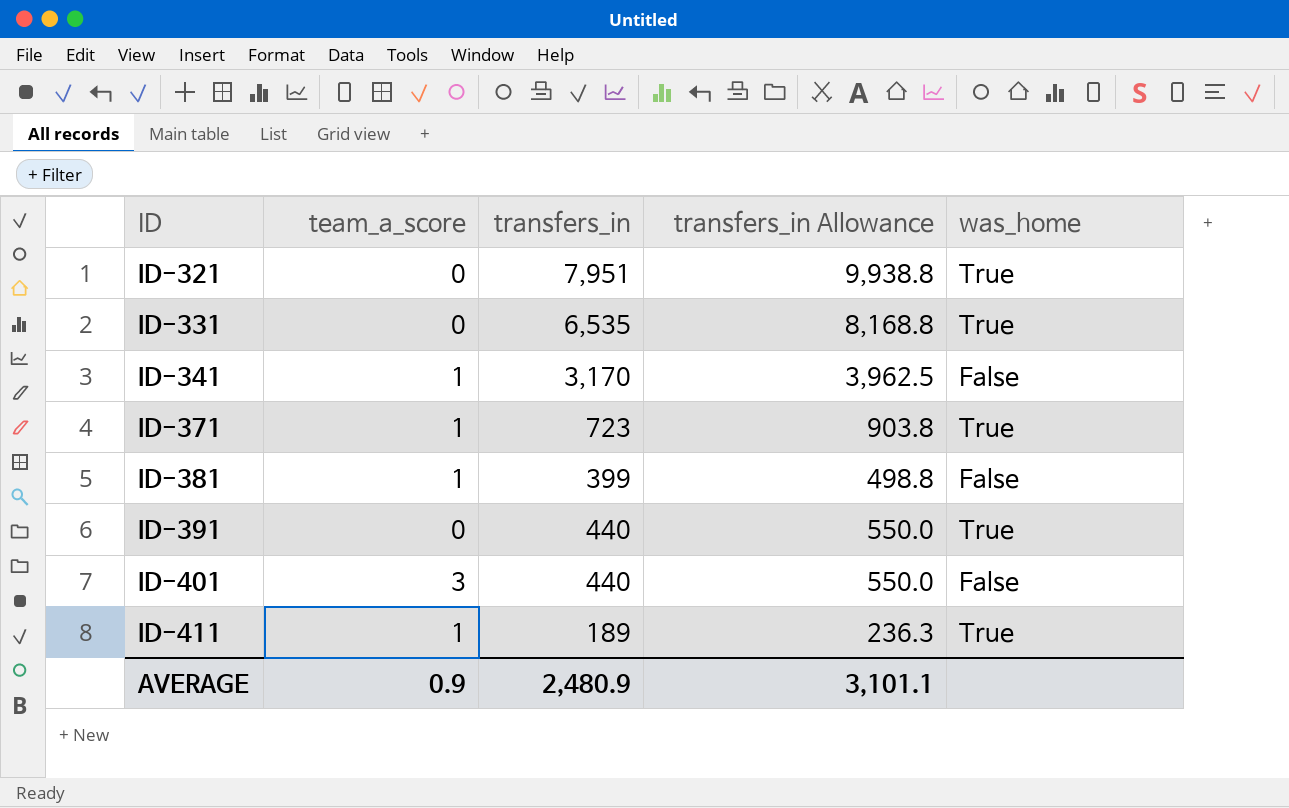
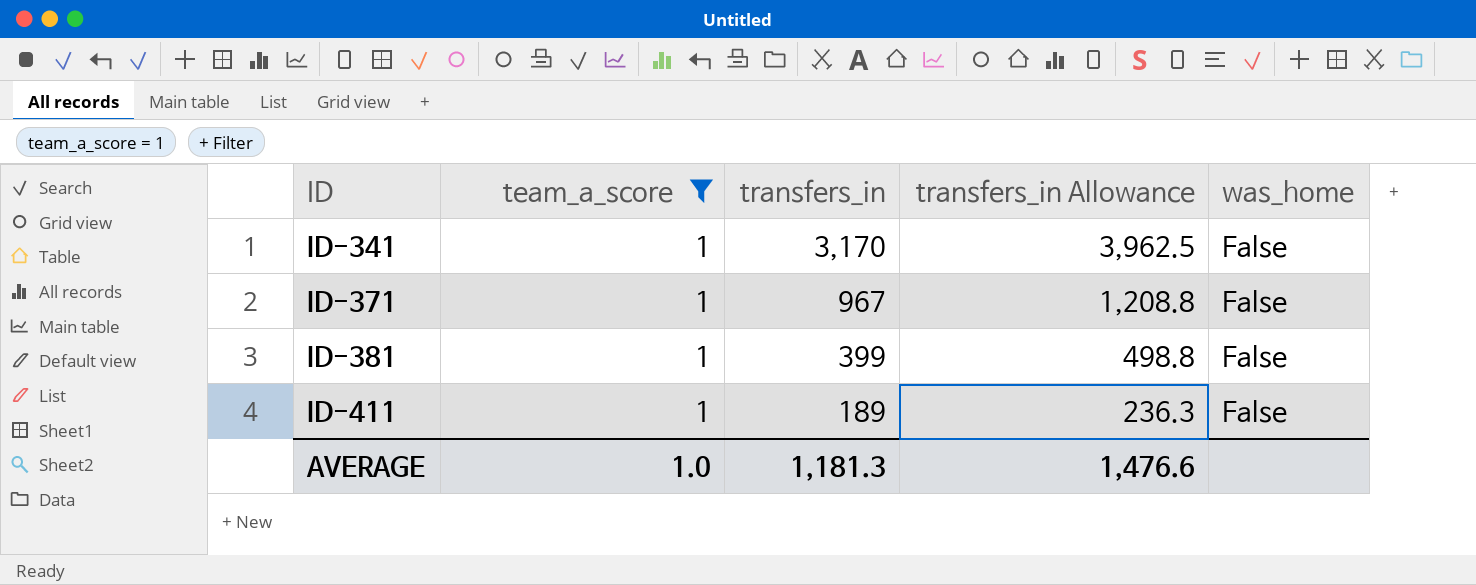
filter: none -> team_a_score = 1
ID-371 | transfers_in: 723 -> 967
ID-371 | transfers_in Allowance: 903.8 -> 1,208.8
ID-371 | was_home: True -> False
ID-411 | was_home: True -> False
AVERAGE | team_a_score: 0.9 -> 1.0
AVERAGE | transfers_in: 2,480.9 -> 1,181.3
AVERAGE | transfers_in Allowance: 3,101.1 -> 1,476.6

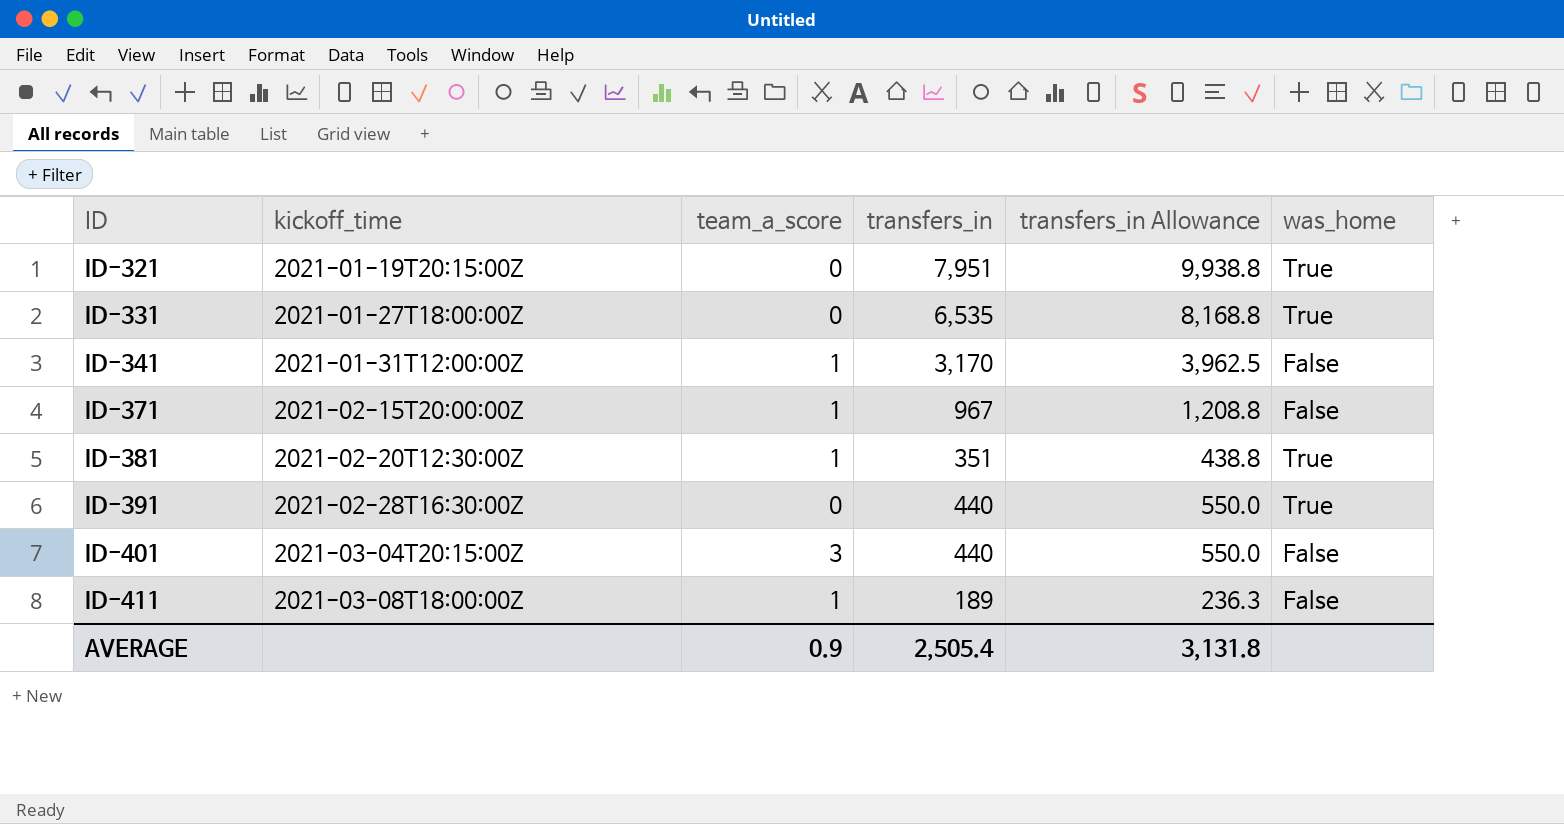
filter: team_a_score = 1 -> none
column kickoff_time | position: none -> 2
ID-381 | transfers_in: 399 -> 351
ID-381 | transfers_in Allowance: 498.8 -> 438.8
ID-381 | was_home: False -> True
AVERAGE | team_a_score: 1.0 -> 0.9
AVERAGE | transfers_in: 1,181.3 -> 2,505.4
AVERAGE | transfers_in Allowance: 1,476.6 -> 3,131.8

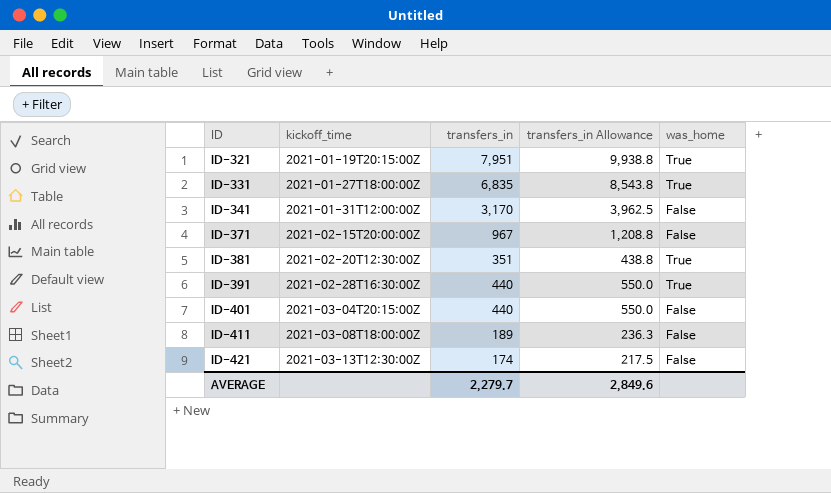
column team_a_score | position: 3 -> none
ID-331 | transfers_in: 6,535 -> 6,835
ID-331 | transfers_in Allowance: 8,168.8 -> 8,543.8
row ID-421: none -> 2021-03-13T12:30:00Z | 174 | 217.5 | False
AVERAGE | transfers_in: 2,505.4 -> 2,279.7
AVERAGE | transfers_in Allowance: 3,131.8 -> 2,849.6

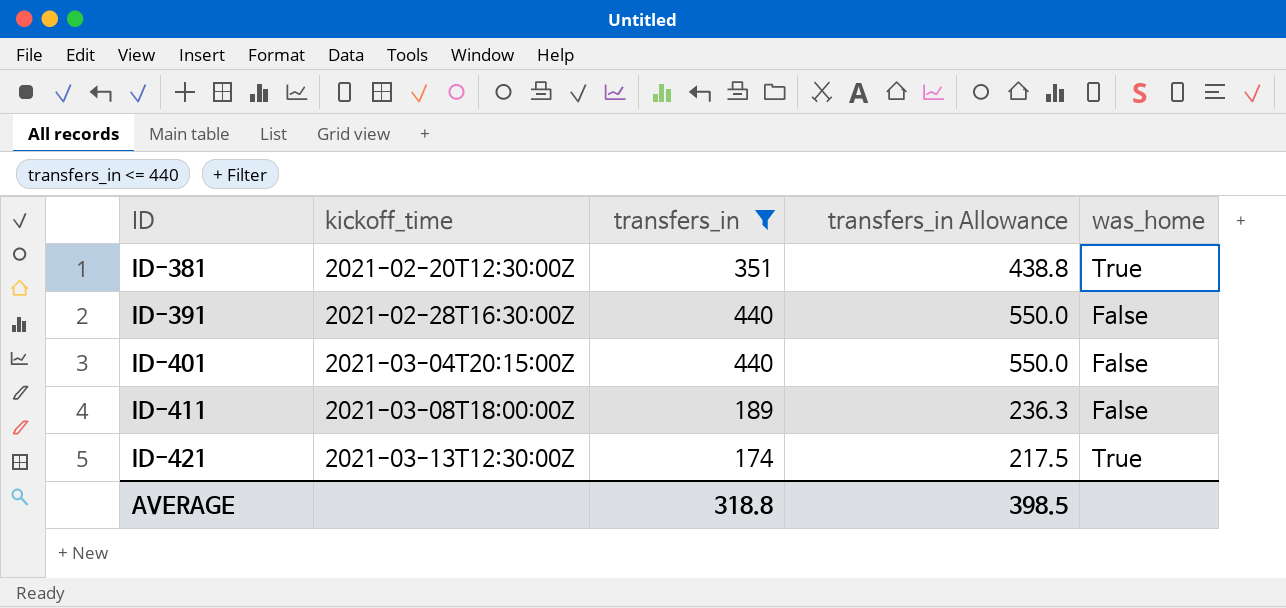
filter: none -> transfers_in <= 440
ID-391 | was_home: True -> False
ID-421 | was_home: False -> True
AVERAGE | transfers_in: 2,279.7 -> 318.8
AVERAGE | transfers_in Allowance: 2,849.6 -> 398.5

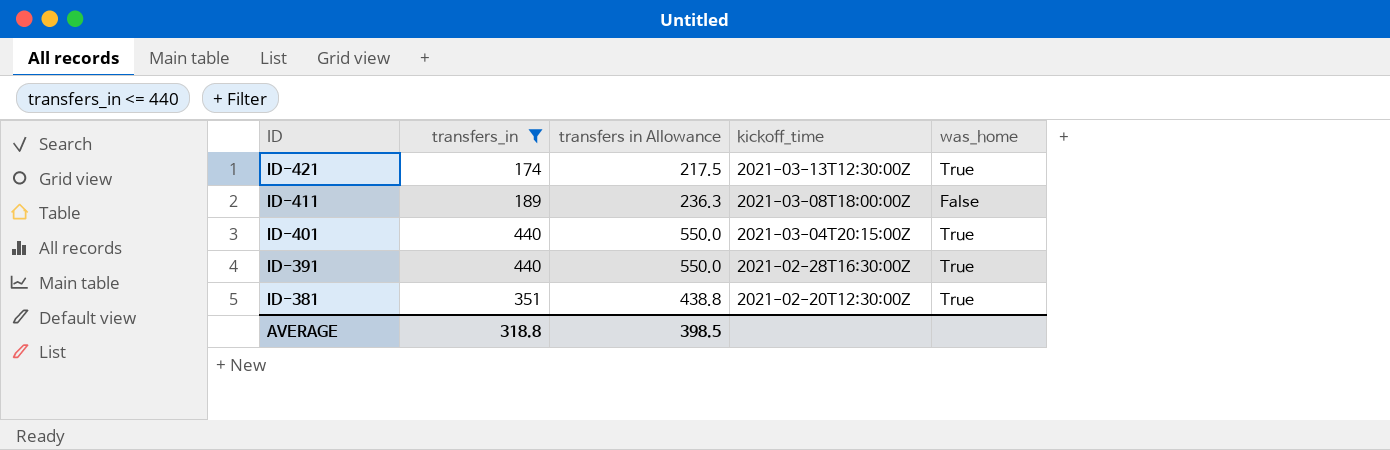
row order: ID ascending -> ID descending
column name: transfers_in Allowance -> transfers in Allowance
column kickoff_time | position: 2 -> 4
ID-401 | was_home: False -> True
ID-391 | was_home: False -> True

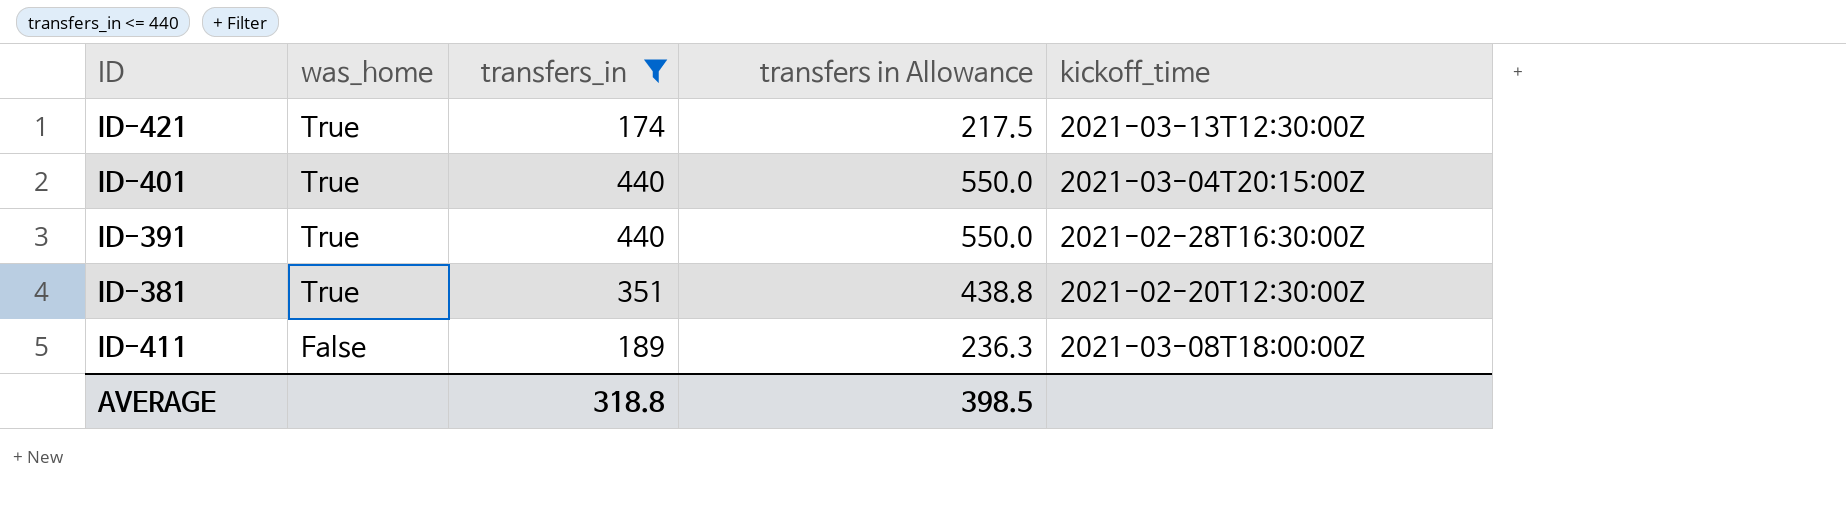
row order: ID descending -> was_home descending
column was_home | position: 5 -> 2

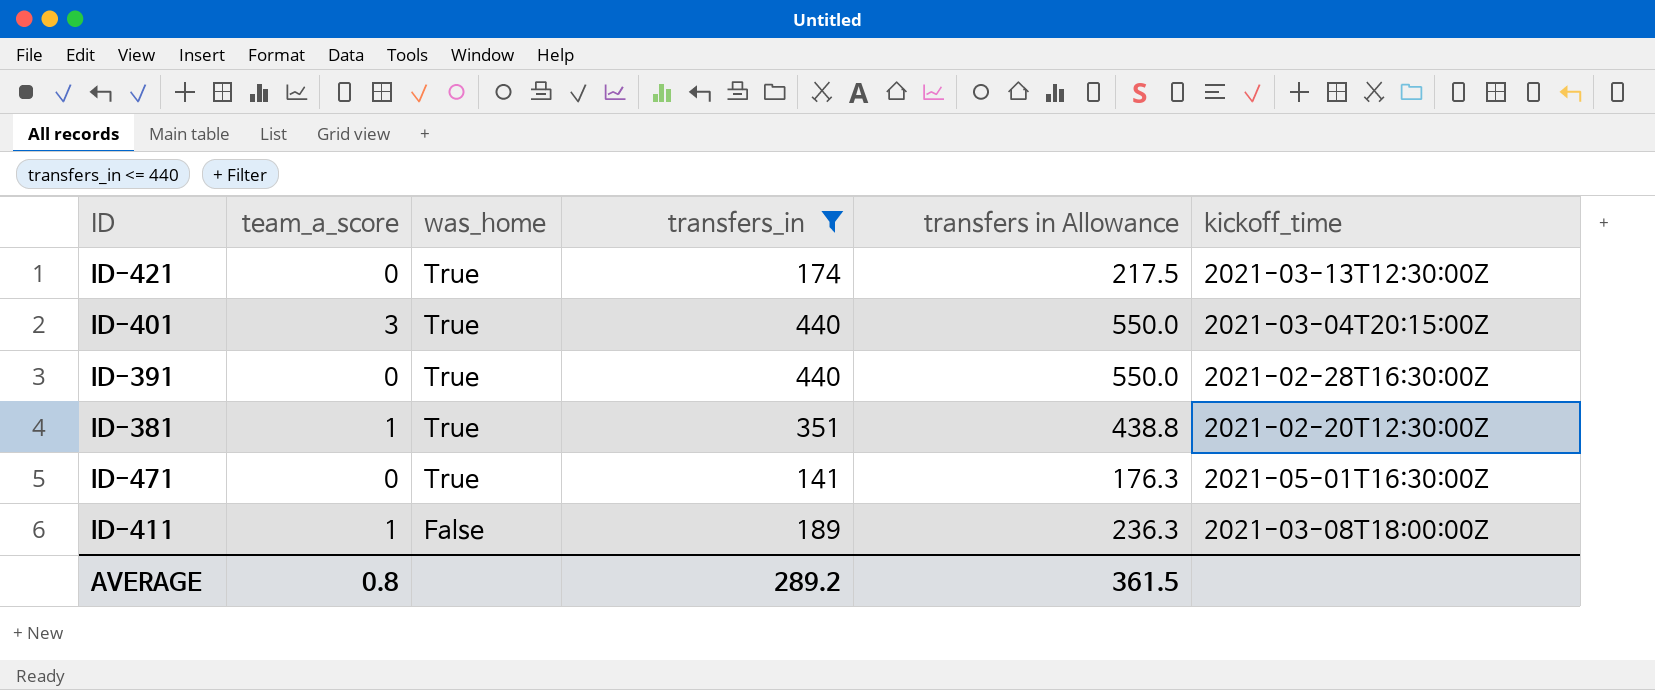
column team_a_score | position: none -> 2
row ID-471: none -> 0 | True | 141 | 176.3 | 2021-05-01T16:30:00Z
AVERAGE | transfers_in: 318.8 -> 289.2
AVERAGE | transfers in Allowance: 398.5 -> 361.5

